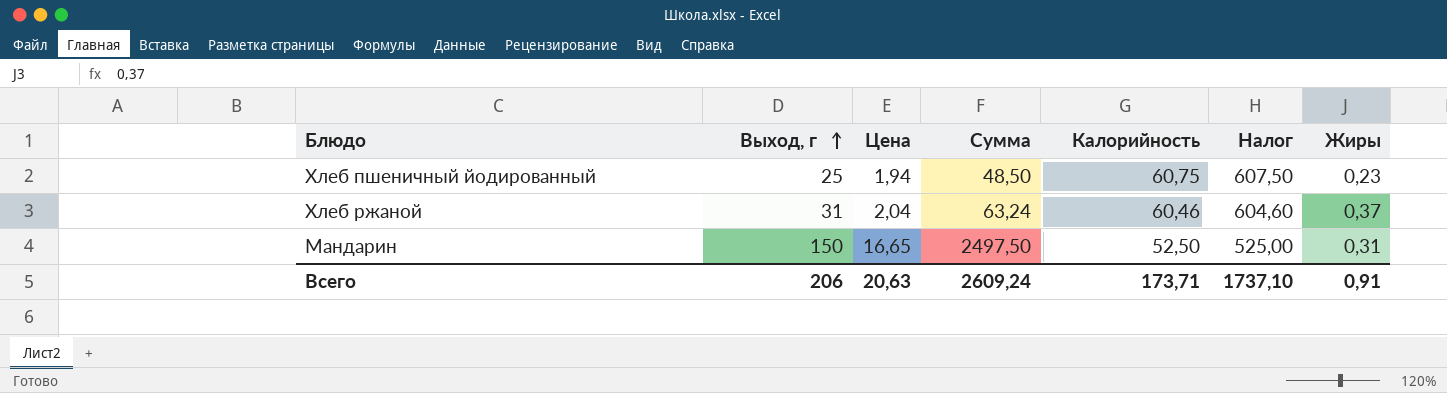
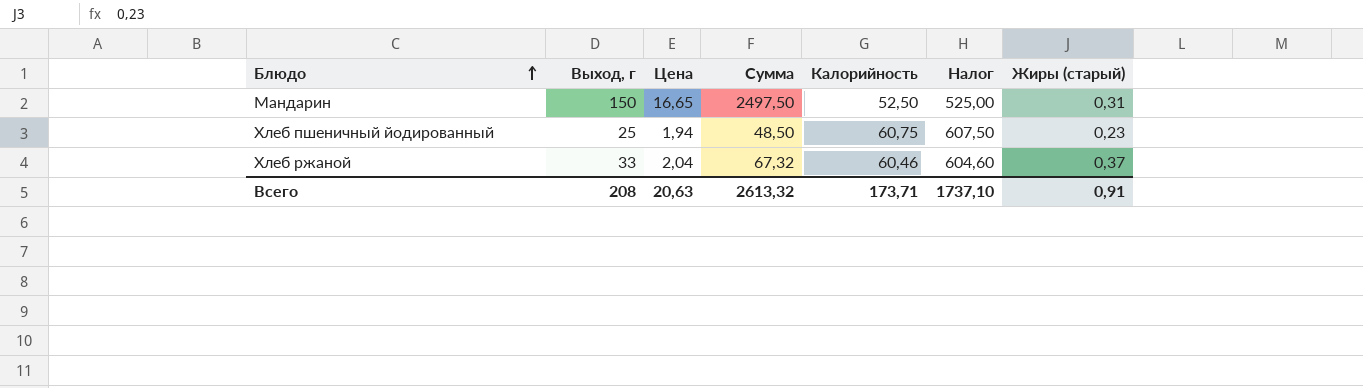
row order: Выход, г ascending -> Блюдо ascending
column name: Жиры -> Жиры (старый)
Хлеб ржаной | Выход, г: 31 -> 33
Хлеб ржаной | Сумма: 63,24 -> 67,32
Всего | Выход, г: 206 -> 208
Всего | Сумма: 2609,24 -> 2613,32

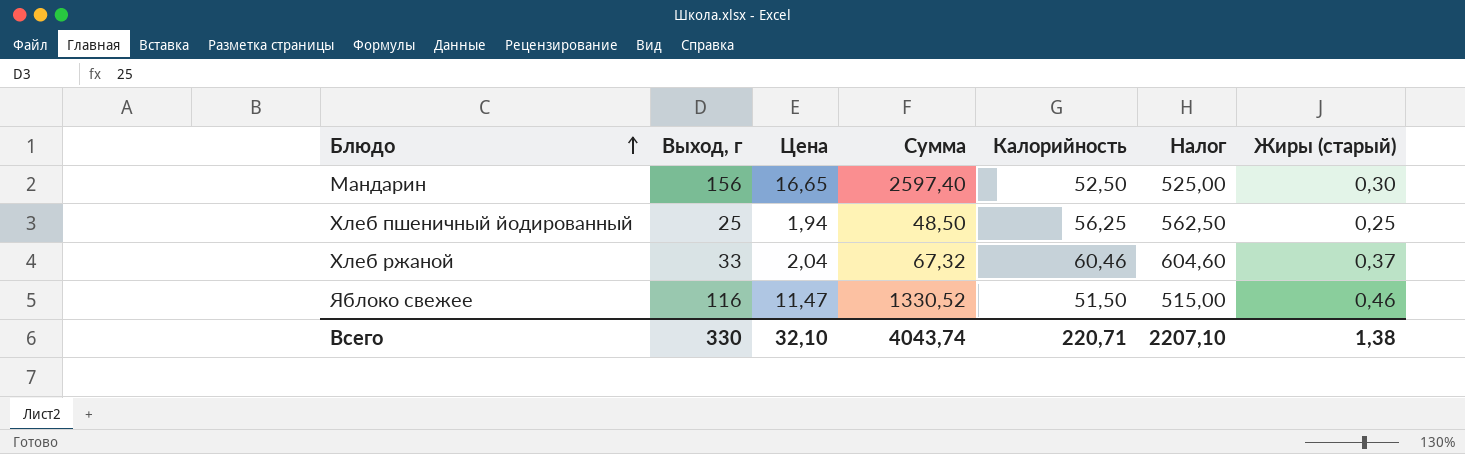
Мандарин | Выход, г: 150 -> 156
Мандарин | Сумма: 2497,50 -> 2597,40
Мандарин | Жиры (старый): 0,31 -> 0,30
Хлеб пшеничный йодированный | Калорийность: 60,75 -> 56,25
Хлеб пшеничный йодированный | Налог: 607,50 -> 562,50
Хлеб пшеничный йодированный | Жиры (старый): 0,23 -> 0,25
row Яблоко свежее: none -> 116 | 11,47 | 1330,52 | 51,50 | 515,00 | 0,46
Всего | Выход, г: 208 -> 330
Всего | Цена: 20,63 -> 32,10
Всего | Сумма: 2613,32 -> 4043,74
Всего | Калорийность: 173,71 -> 220,71
Всего | Налог: 1737,10 -> 2207,10
Всего | Жиры (старый): 0,91 -> 1,38

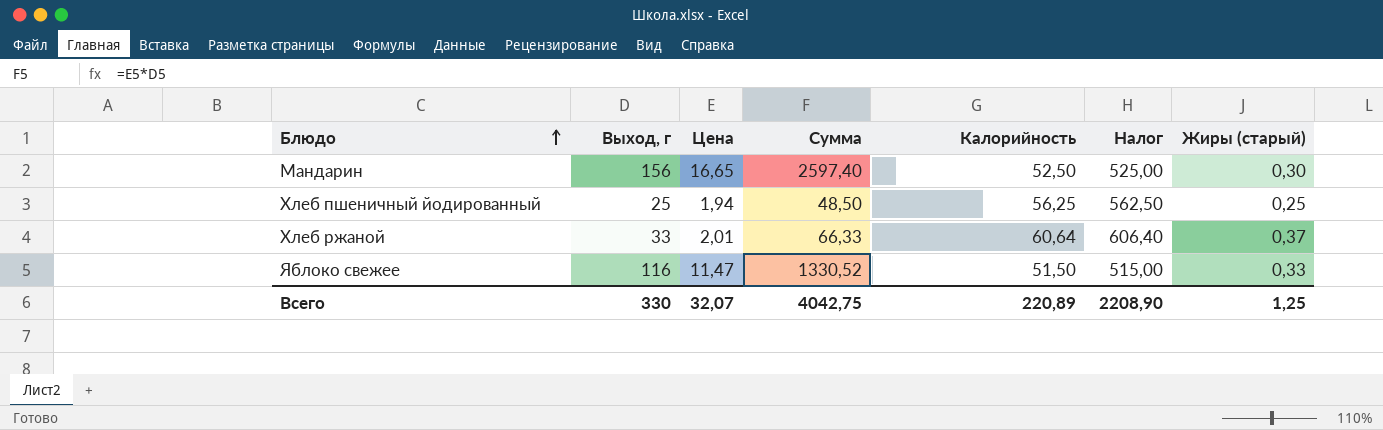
Хлеб ржаной | Цена: 2,04 -> 2,01
Хлеб ржаной | Сумма: 67,32 -> 66,33
Хлеб ржаной | Калорийность: 60,46 -> 60,64
Хлеб ржаной | Налог: 604,60 -> 606,40
Яблоко свежее | Жиры (старый): 0,46 -> 0,33
Всего | Цена: 32,10 -> 32,07
Всего | Сумма: 4043,74 -> 4042,75
Всего | Калорийность: 220,71 -> 220,89
Всего | Налог: 2207,10 -> 2208,90
Всего | Жиры (старый): 1,38 -> 1,25

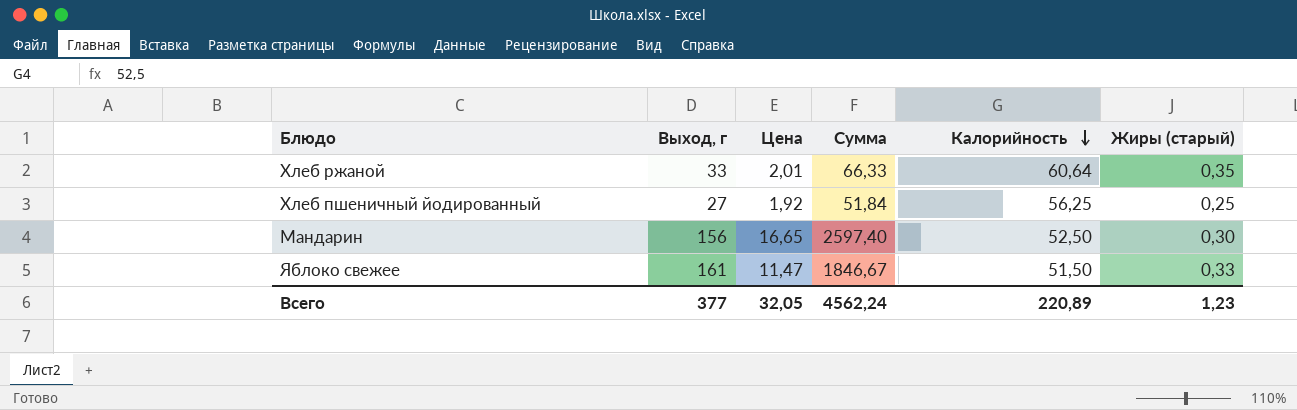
row order: Блюдо ascending -> Калорийность descending
column Налог | formula: [Калорийность] * 10 -> none
Хлеб ржаной | Жиры (старый): 0,37 -> 0,35
Хлеб пшеничный йодированный | Выход, г: 25 -> 27
Хлеб пшеничный йодированный | Цена: 1,94 -> 1,92
Хлеб пшеничный йодированный | Сумма: 48,50 -> 51,84
Яблоко свежее | Выход, г: 116 -> 161
Яблоко свежее | Сумма: 1330,52 -> 1846,67
Всего | Выход, г: 330 -> 377
Всего | Цена: 32,07 -> 32,05
Всего | Сумма: 4042,75 -> 4562,24
Всего | Жиры (старый): 1,25 -> 1,23

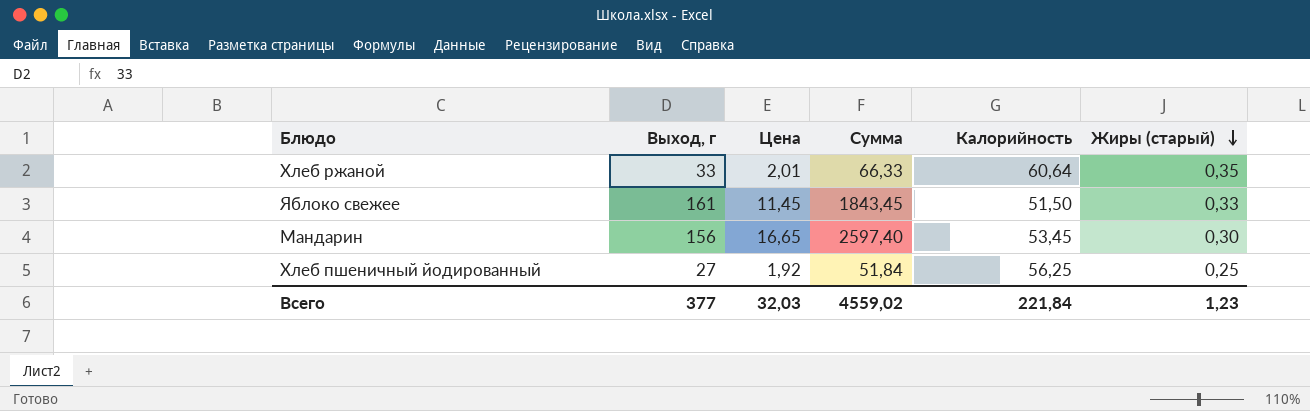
row order: Калорийность descending -> Жиры (старый) descending
Яблоко свежее | Цена: 11,47 -> 11,45
Яблоко свежее | Сумма: 1846,67 -> 1843,45
Мандарин | Калорийность: 52,50 -> 53,45
Всего | Цена: 32,05 -> 32,03
Всего | Сумма: 4562,24 -> 4559,02
Всего | Калорийность: 220,89 -> 221,84

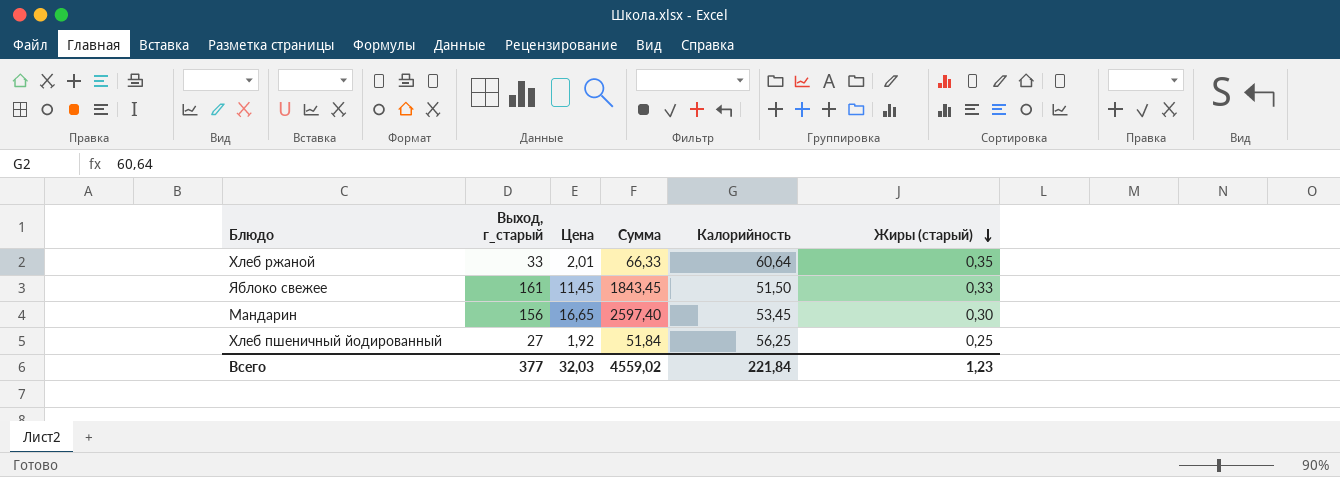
column name: Выход, г -> Выход, г_старый

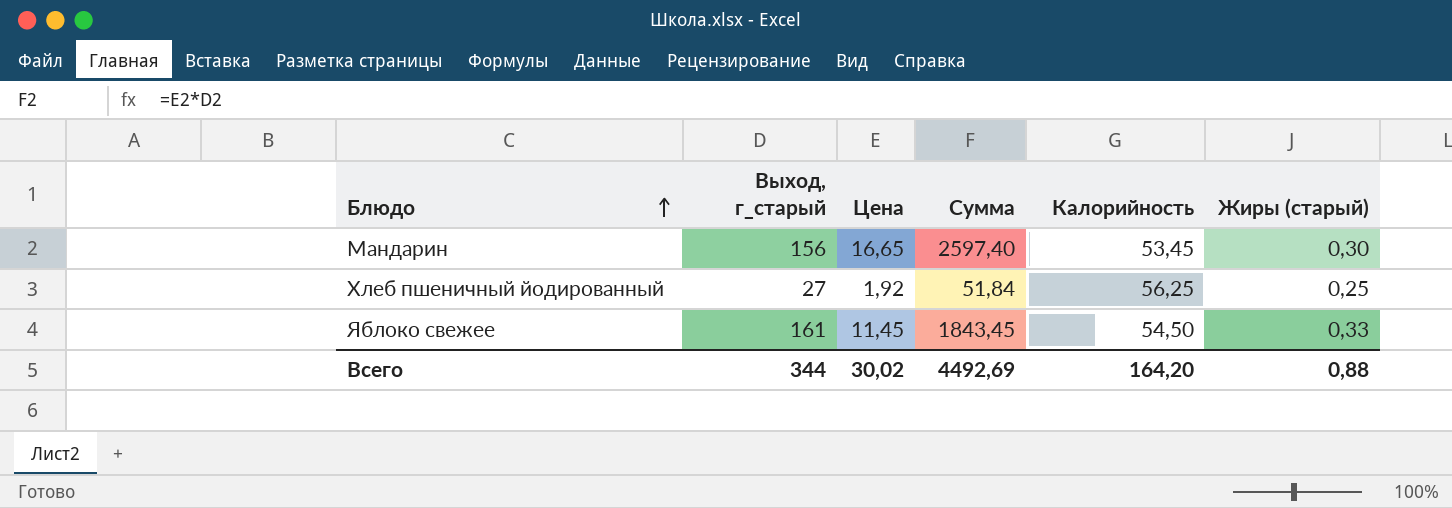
row order: Жиры (старый) descending -> Блюдо ascending
row Хлеб ржаной: 33 | 2,01 | 66,33 | 60,64 | 0,35 -> none
Яблоко свежее | Калорийность: 51,50 -> 54,50
Всего | Выход, г_старый: 377 -> 344
Всего | Цена: 32,03 -> 30,02
Всего | Сумма: 4559,02 -> 4492,69
Всего | Калорийность: 221,84 -> 164,20
Всего | Жиры (старый): 1,23 -> 0,88

